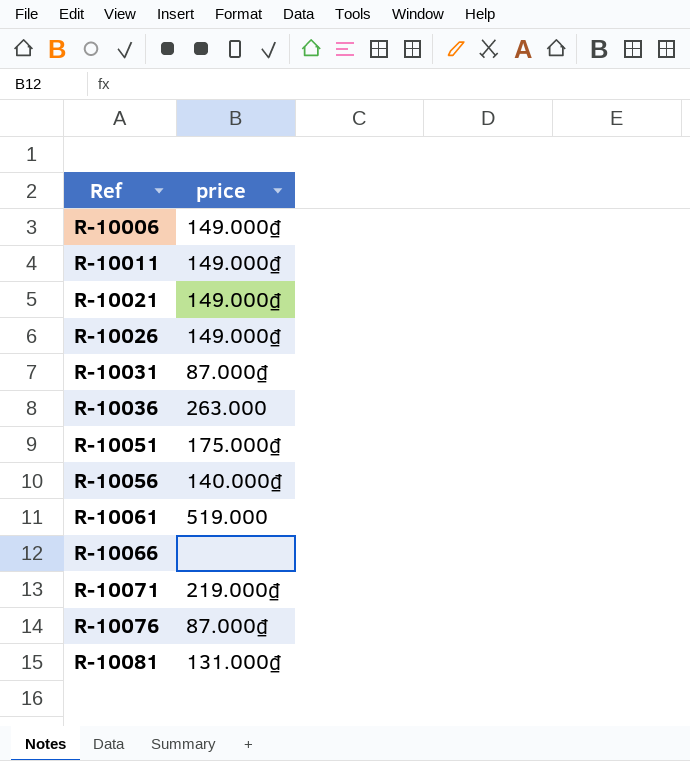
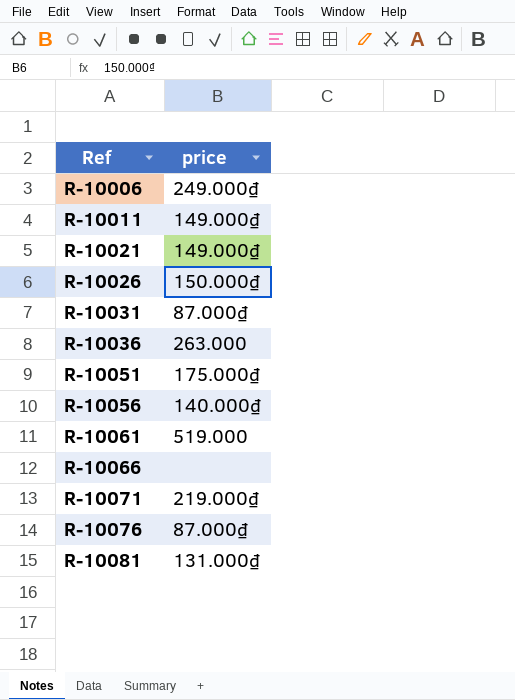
R-10006 | price: 149.000₫ -> 249.000₫
R-10026 | price: 149.000₫ -> 150.000₫

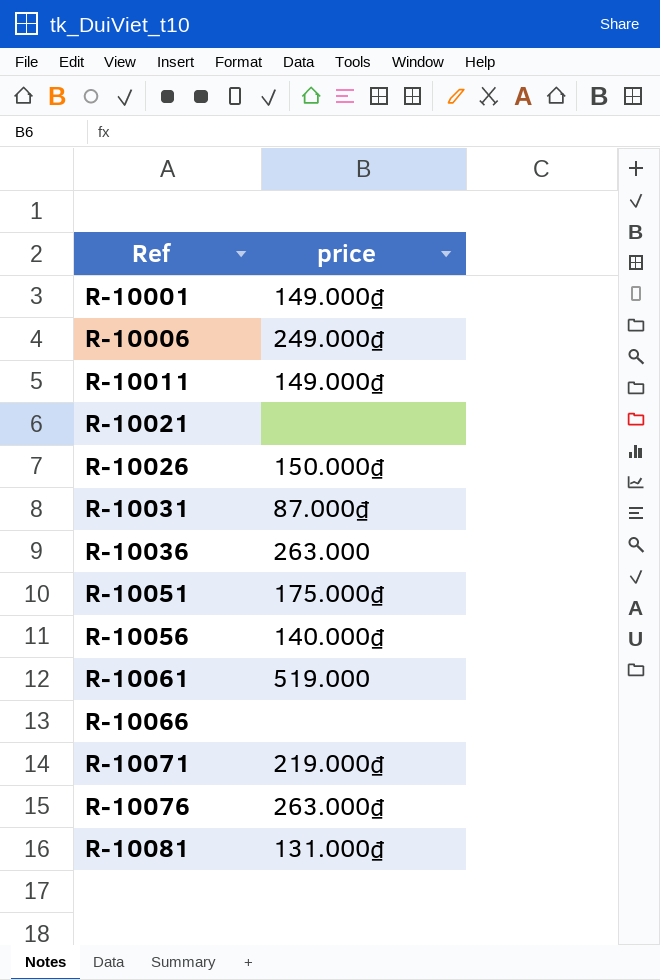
row R-10001: none -> 149.000₫
R-10021 | price: 149.000₫ -> none
R-10076 | price: 87.000₫ -> 263.000₫

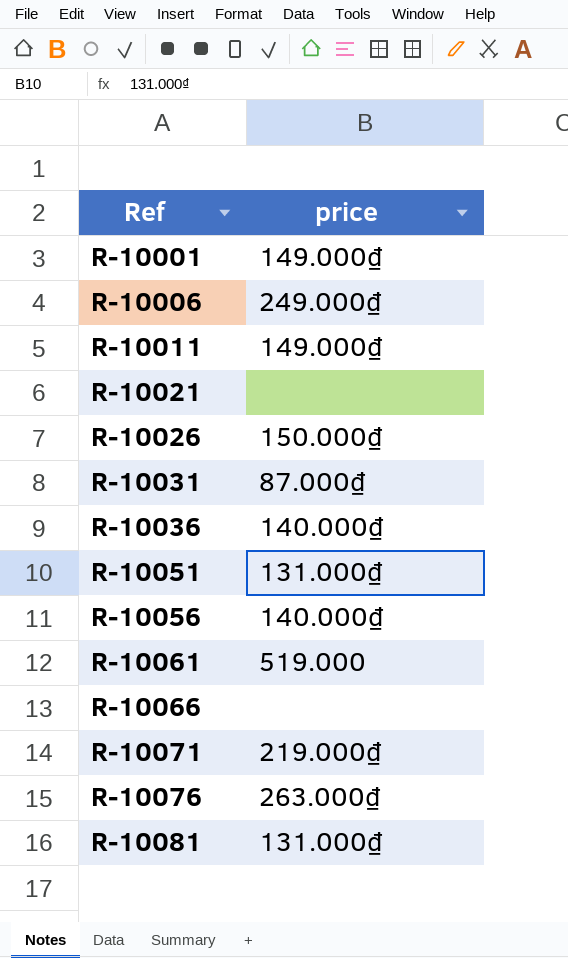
R-10036 | price: 263.000 -> 140.000₫
R-10051 | price: 175.000₫ -> 131.000₫

